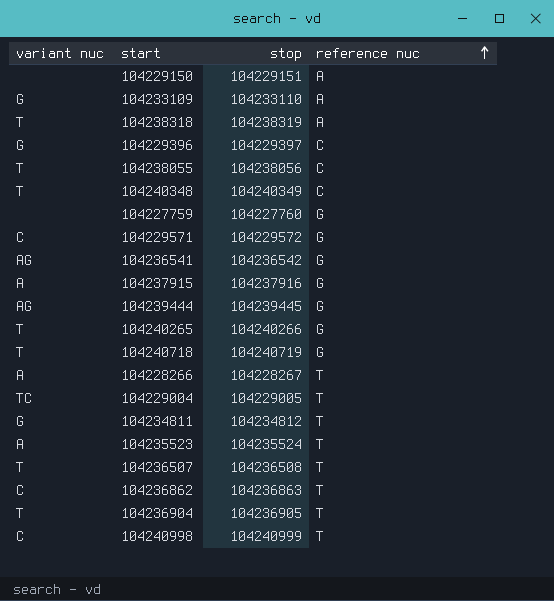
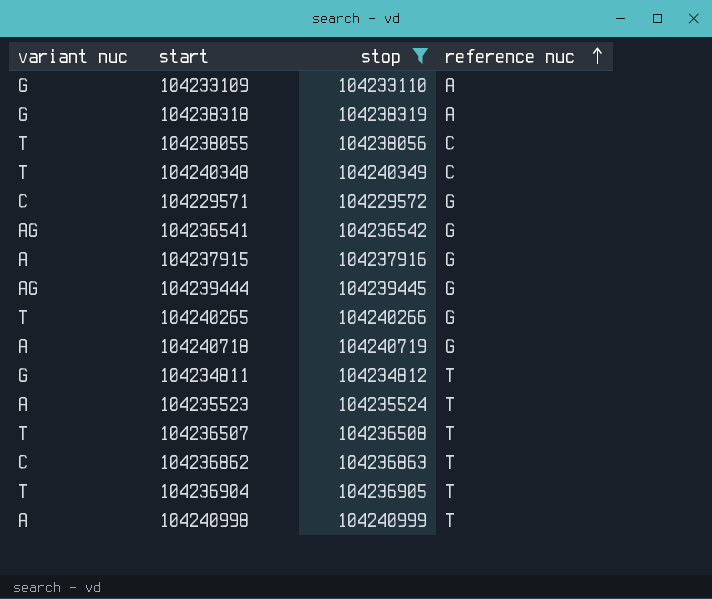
filter: none -> stop >= 104229572
104238318 | variant nuc: T -> G
104240718 | variant nuc: T -> A
104240998 | variant nuc: C -> A

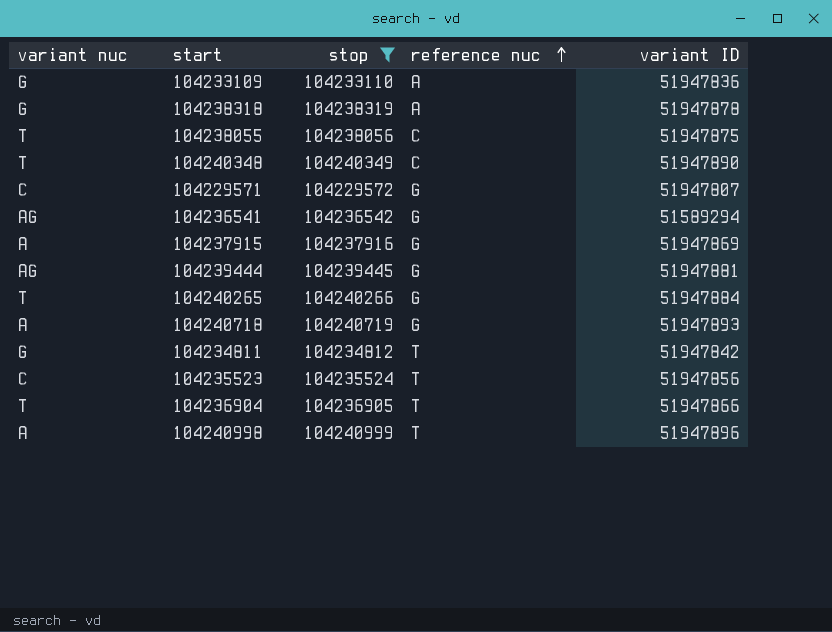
column variant ID | position: none -> 5
row 104236507: T | 104236508 | T -> none
row 104236862: C | 104236863 | T -> none
104235523 | variant nuc: A -> C

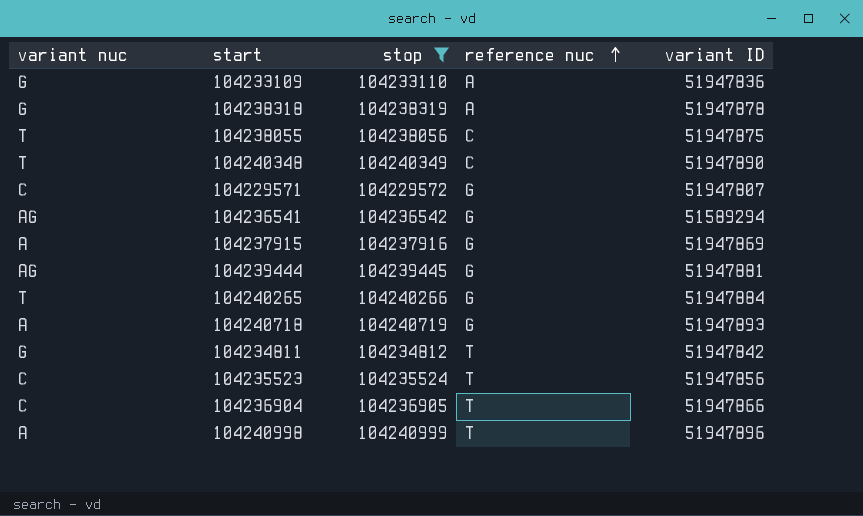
104236904 | variant nuc: T -> C

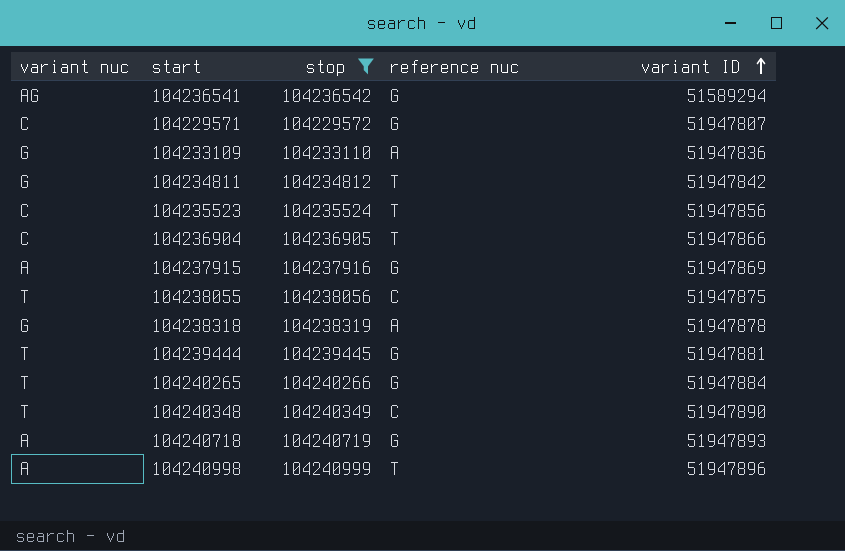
row order: reference nuc ascending -> variant ID ascending
104239444 | variant nuc: AG -> T

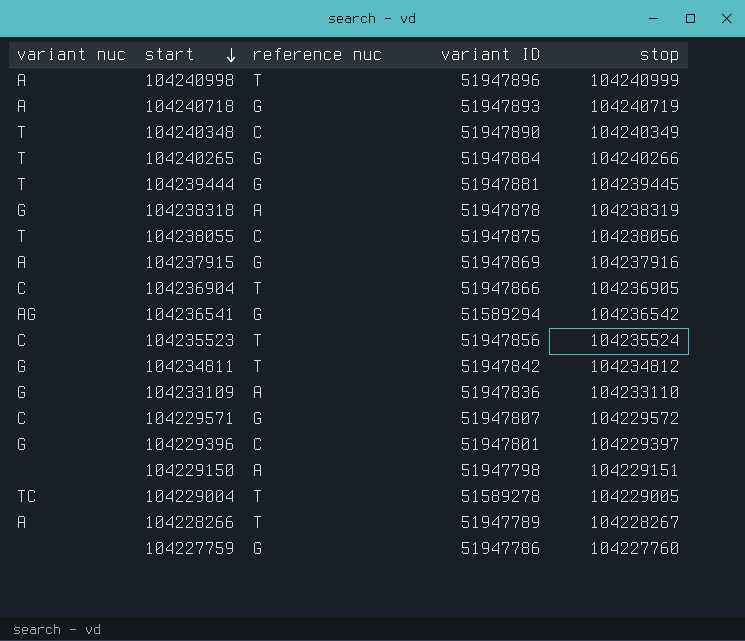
filter: stop >= 104229572 -> none
row order: variant ID ascending -> start descending
column stop | position: 3 -> 5

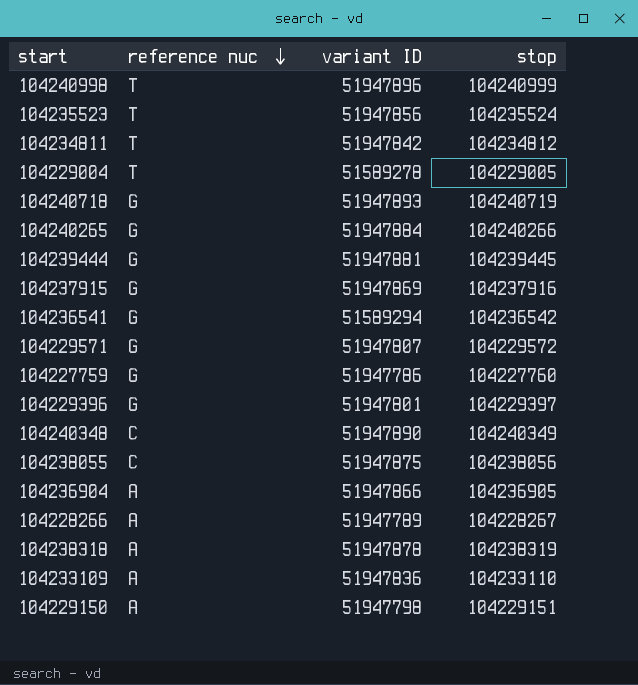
row order: start descending -> reference nuc descending
column variant nuc | position: 1 -> none
104229396 | reference nuc: C -> G
104236904 | reference nuc: T -> A
104228266 | reference nuc: T -> A

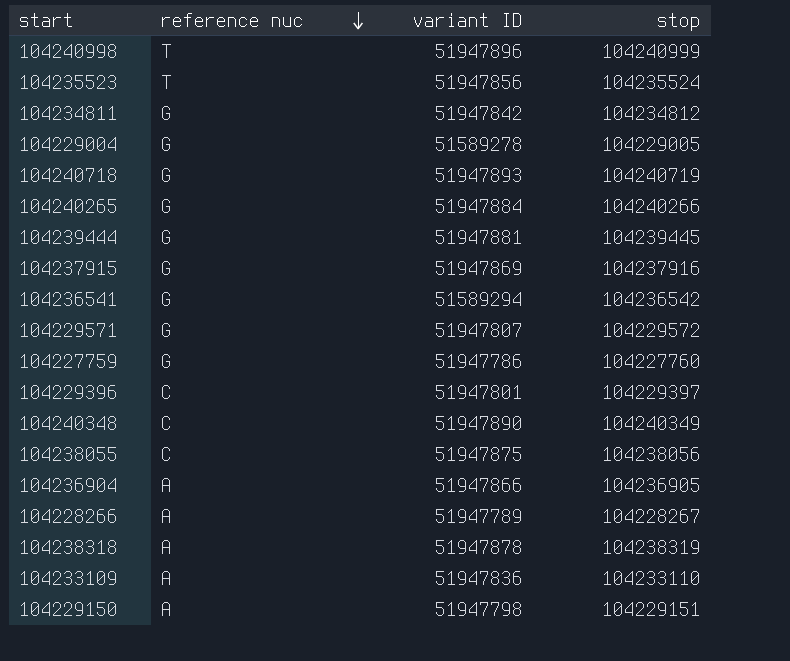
104234811 | reference nuc: T -> G
104229004 | reference nuc: T -> G
104229396 | reference nuc: G -> C

